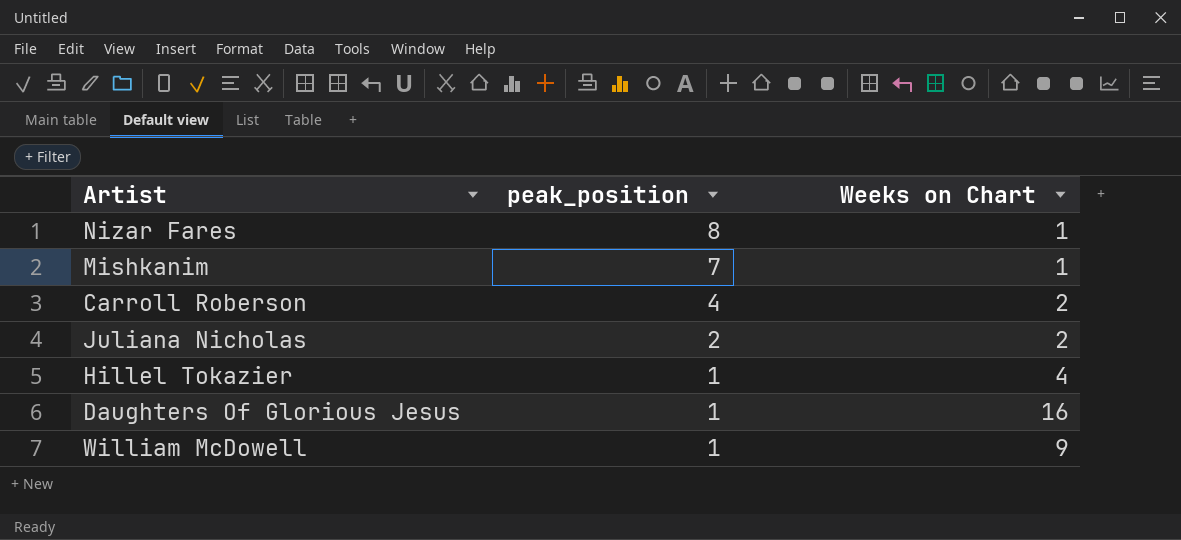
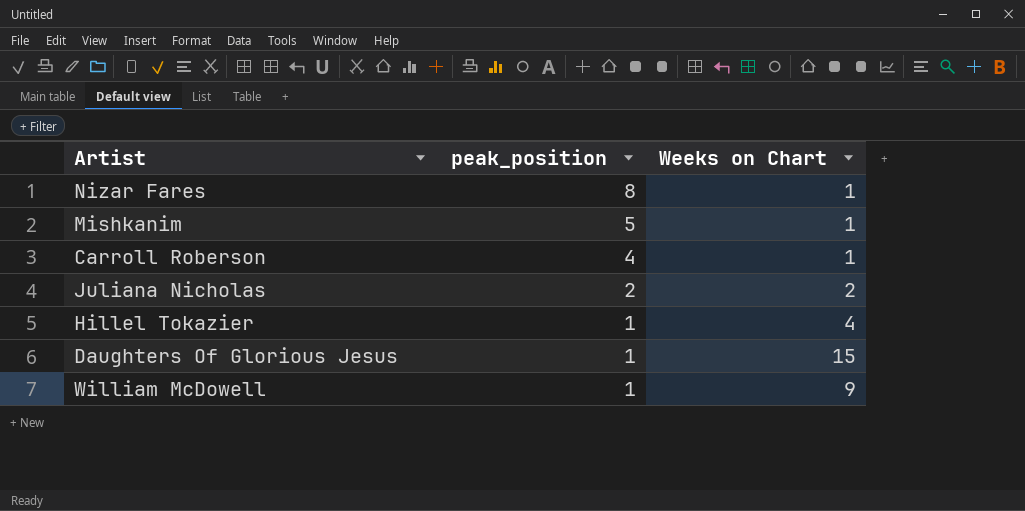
Mishkanim | peak_position: 7 -> 5
Carroll Roberson | Weeks on Chart: 2 -> 1
Daughters Of Glorious Jesus | Weeks on Chart: 16 -> 15

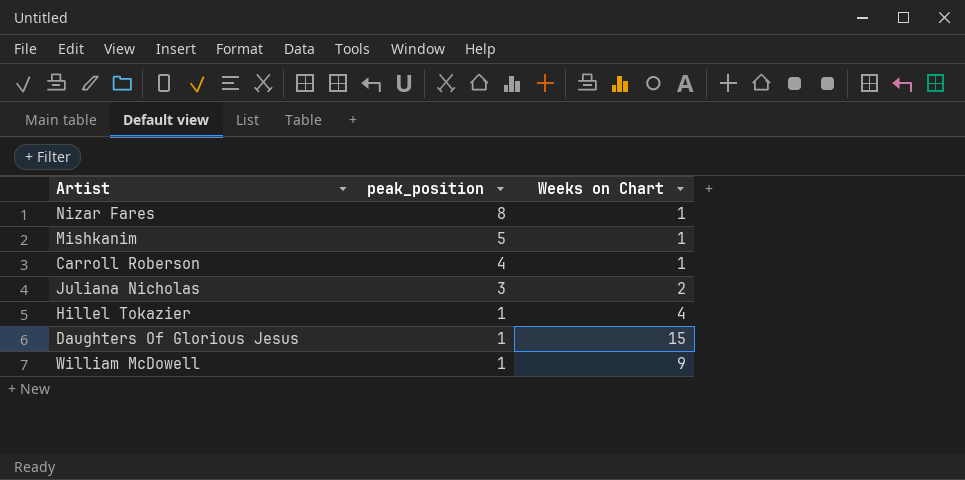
Juliana Nicholas | peak_position: 2 -> 3

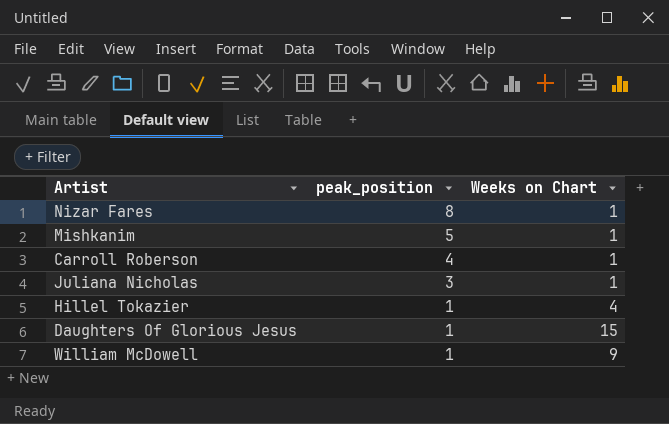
Juliana Nicholas | Weeks on Chart: 2 -> 1

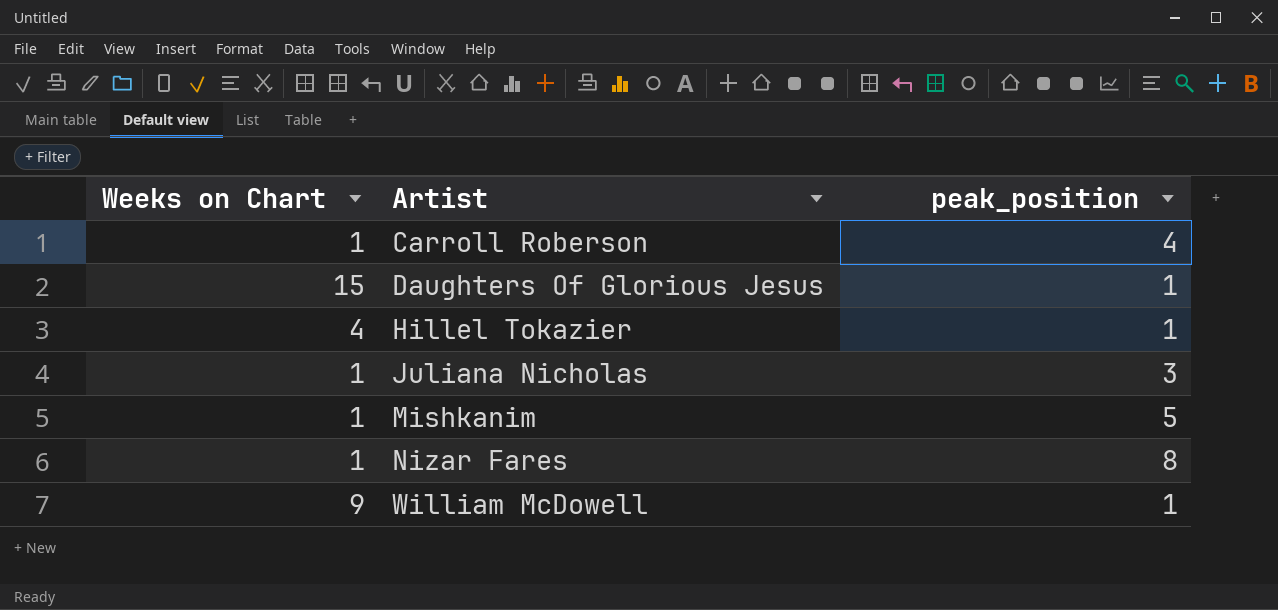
row order: peak_position descending -> Artist ascending
column Weeks on Chart | position: 3 -> 1

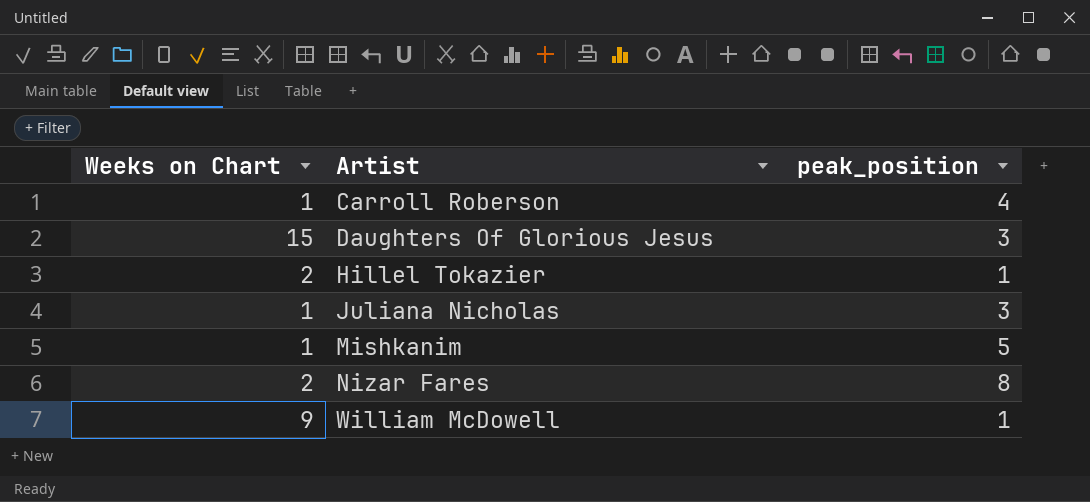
Daughters Of Glorious Jesus | peak_position: 1 -> 3
Hillel Tokazier | Weeks on Chart: 4 -> 2
Nizar Fares | Weeks on Chart: 1 -> 2

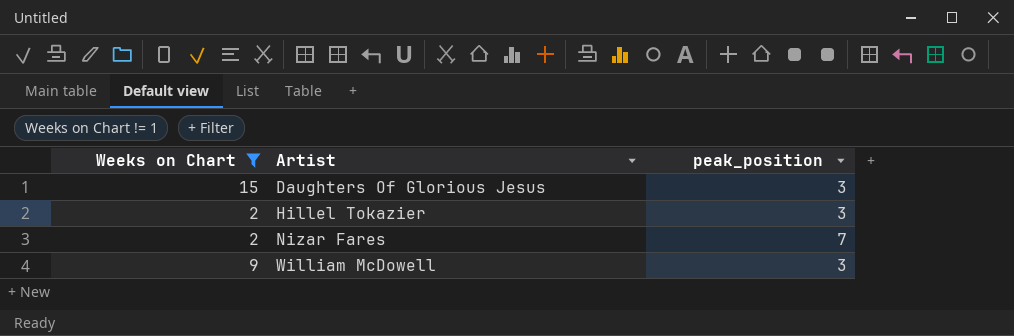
filter: none -> Weeks on Chart != 1
Hillel Tokazier | peak_position: 1 -> 3
Nizar Fares | peak_position: 8 -> 7
William McDowell | peak_position: 1 -> 3

